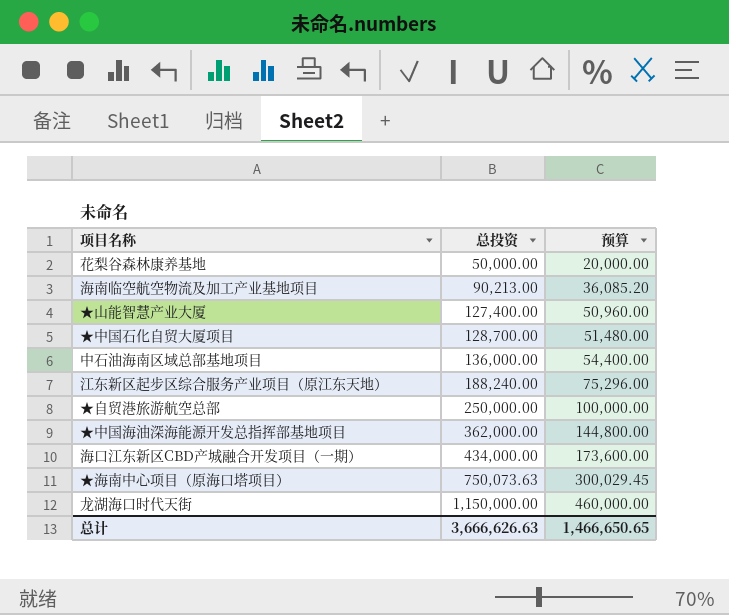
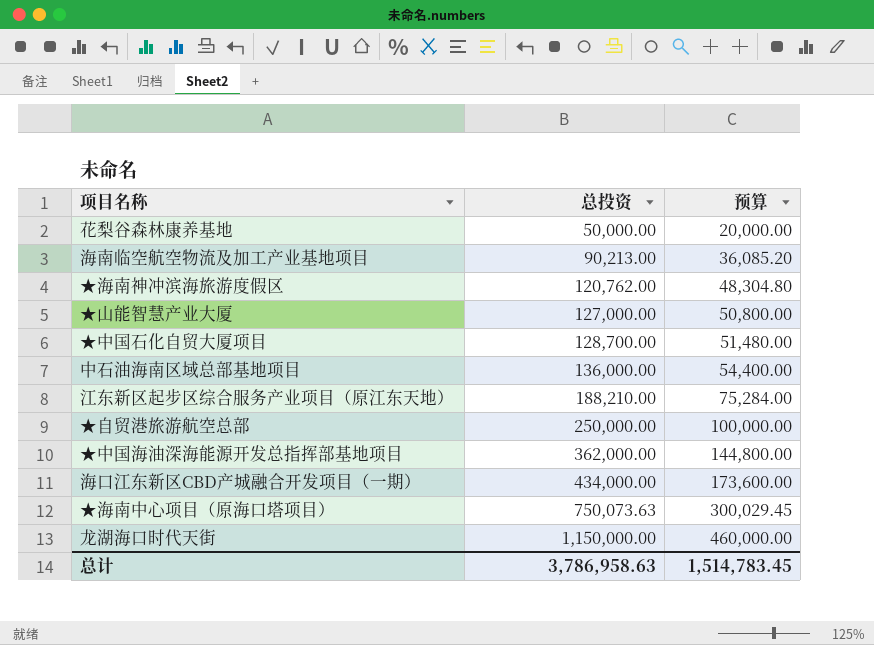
row ★海南神冲滨海旅游度假区: none -> 120,762.00 | 48,304.80
★山能智慧产业大厦 | 总投资: 127,400.00 -> 127,000.00
★山能智慧产业大厦 | 预算: 50,960.00 -> 50,800.00
江东新区起步区综合服务产业项目（原江东天地） | 总投资: 188,240.00 -> 188,210.00
江东新区起步区综合服务产业项目（原江东天地） | 预算: 75,296.00 -> 75,284.00
总计 | 总投资: 3,666,626.63 -> 3,786,958.63
总计 | 预算: 1,466,650.65 -> 1,514,783.45

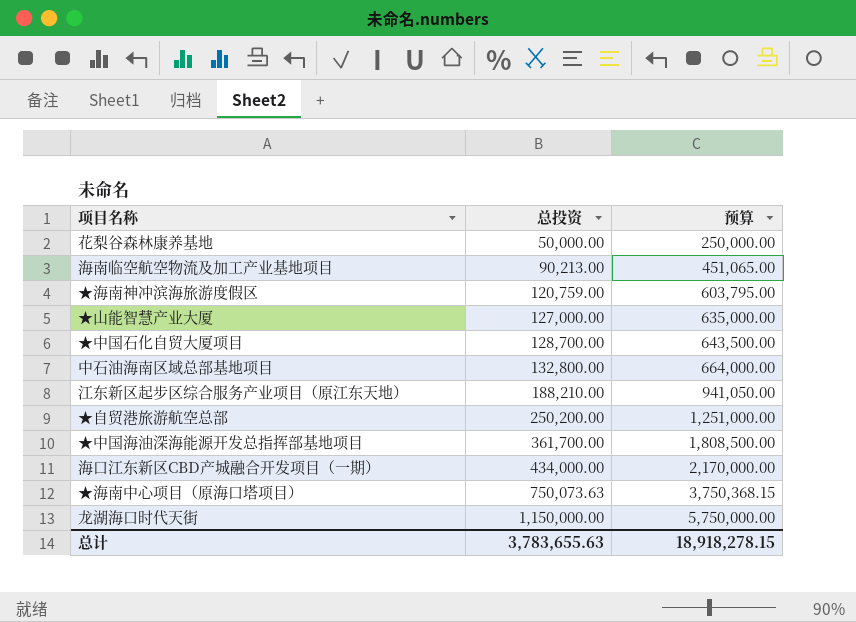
column 预算 | formula: [总投资] * 0.4 -> [总投资] * 5
★海南神冲滨海旅游度假区 | 总投资: 120,762.00 -> 120,759.00
中石油海南区域总部基地项目 | 总投资: 136,000.00 -> 132,800.00
★自贸港旅游航空总部 | 总投资: 250,000.00 -> 250,200.00
★中国海油深海能源开发总指挥部基地项目 | 总投资: 362,000.00 -> 361,700.00
总计 | 总投资: 3,786,958.63 -> 3,783,655.63
总计 | 预算: 1,514,783.45 -> 18,918,278.15

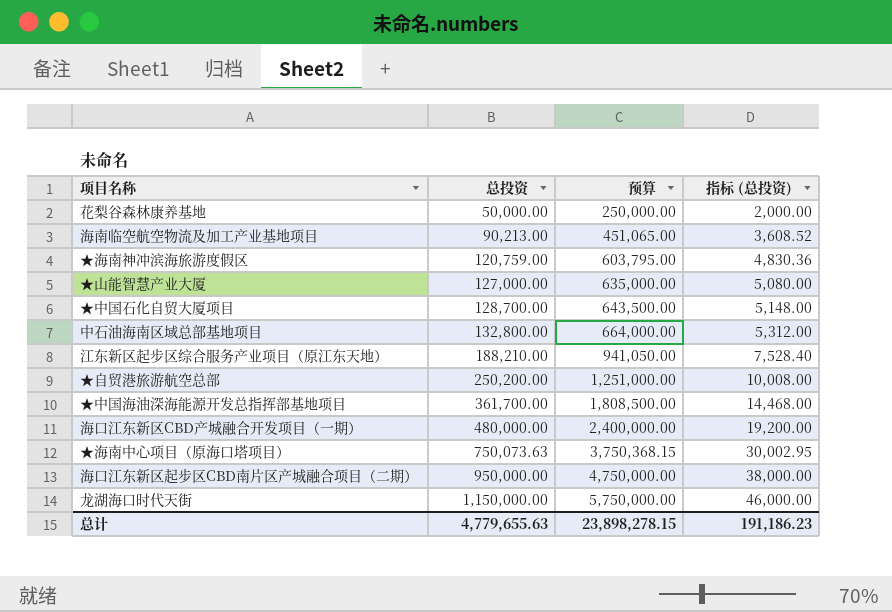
column 指标 (总投资) | formula: none -> [总投资] * 0.04
海口江东新区CBD产城融合开发项目（一期） | 总投资: 434,000.00 -> 480,000.00
海口江东新区CBD产城融合开发项目（一期） | 预算: 2,170,000.00 -> 2,400,000.00
row 海口江东新区起步区CBD南片区产城融合项目（二期）: none -> 950,000.00 | 4,750,000.00 | 38,000.00
总计 | 总投资: 3,783,655.63 -> 4,779,655.63
总计 | 预算: 18,918,278.15 -> 23,898,278.15

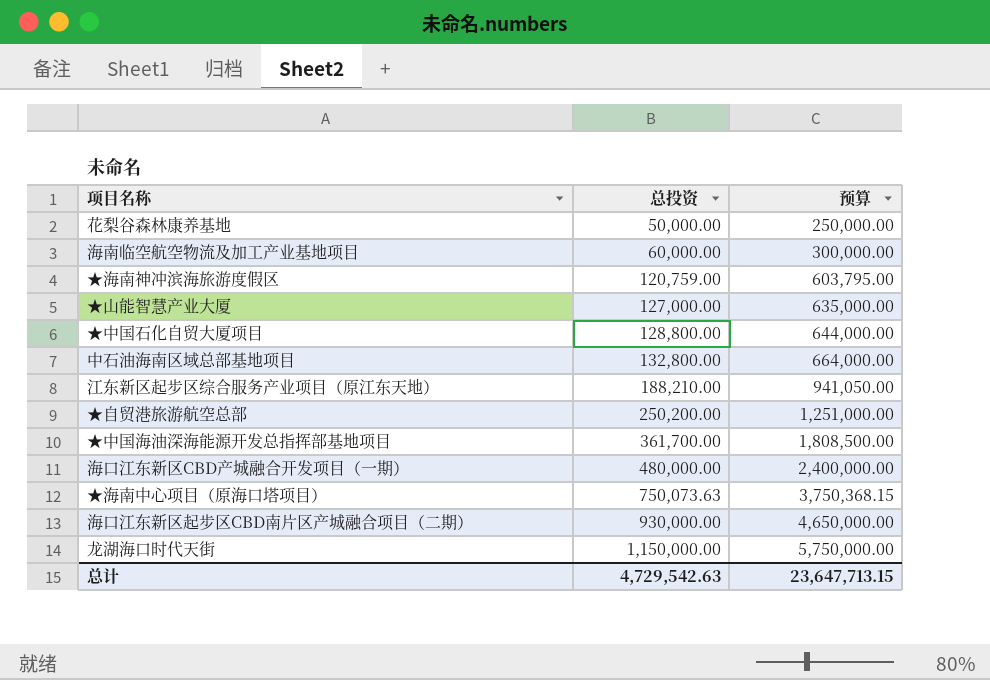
column 指标 (总投资) | formula: [总投资] * 0.04 -> none
海南临空航空物流及加工产业基地项目 | 总投资: 90,213.00 -> 60,000.00
海南临空航空物流及加工产业基地项目 | 预算: 451,065.00 -> 300,000.00
★中国石化自贸大厦项目 | 总投资: 128,700.00 -> 128,800.00
★中国石化自贸大厦项目 | 预算: 643,500.00 -> 644,000.00
海口江东新区起步区CBD南片区产城融合项目（二期） | 总投资: 950,000.00 -> 930,000.00
海口江东新区起步区CBD南片区产城融合项目（二期） | 预算: 4,750,000.00 -> 4,650,000.00
总计 | 总投资: 4,779,655.63 -> 4,729,542.63
总计 | 预算: 23,898,278.15 -> 23,647,713.15

